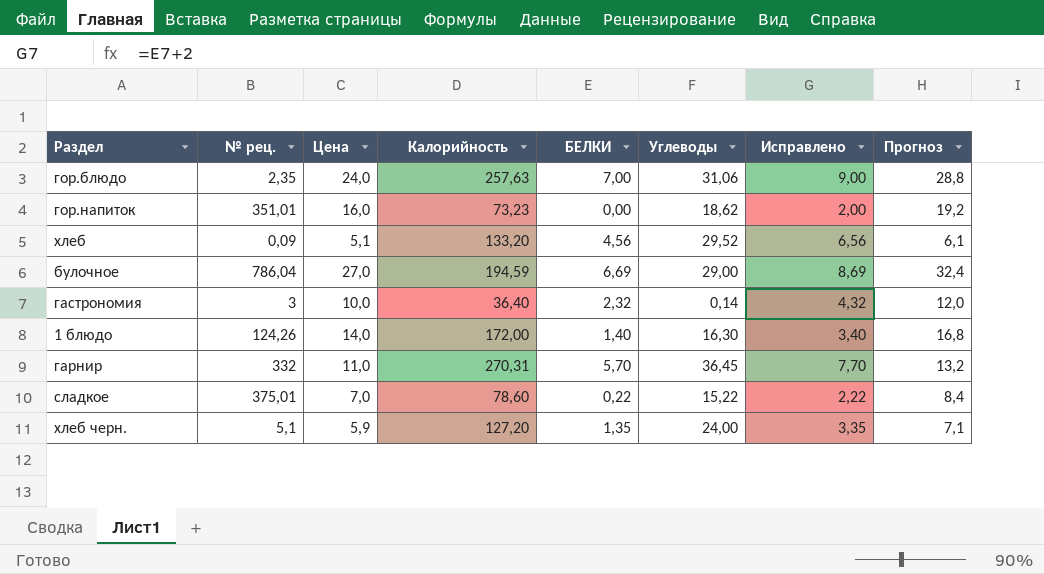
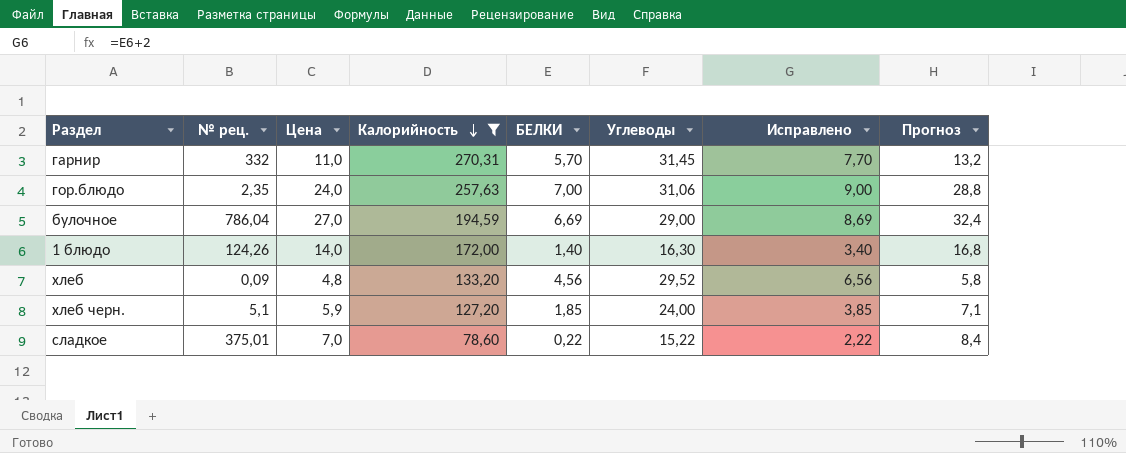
filter: none -> Калорийность >= 78,60
row order: none -> Калорийность descending
гарнир | Углеводы: 36,45 -> 31,45
хлеб | Цена: 5,1 -> 4,8
хлеб | Прогноз: 6,1 -> 5,8
хлеб черн. | БЕЛКИ: 1,35 -> 1,85
хлеб черн. | Исправлено: 3,35 -> 3,85

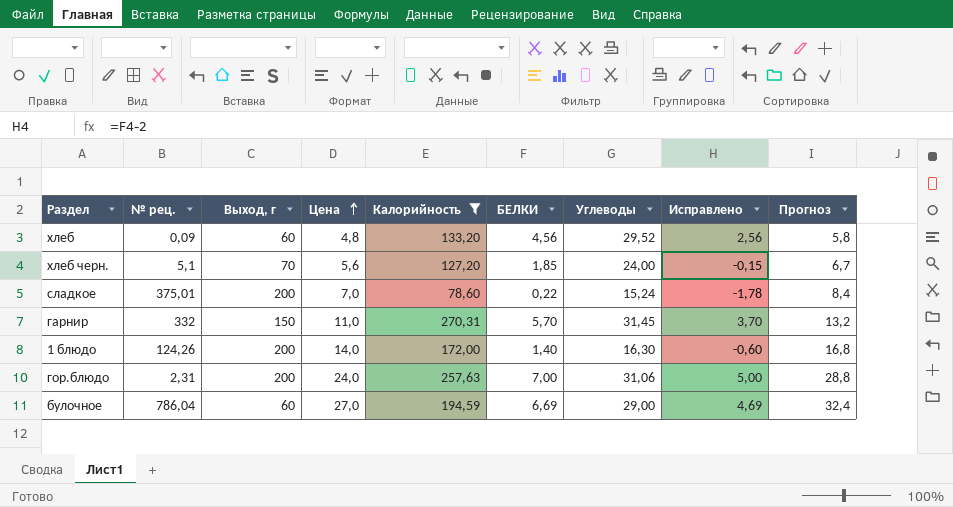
row order: Калорийность descending -> Цена ascending
column Выход, г | position: none -> 3
column Исправлено | formula: [БЕЛКИ] + 2 -> [БЕЛКИ] - 2
хлеб черн. | Цена: 5,9 -> 5,6
хлеб черн. | Прогноз: 7,1 -> 6,7
сладкое | Углеводы: 15,22 -> 15,24
гор.блюдо | № рец.: 2,35 -> 2,31

